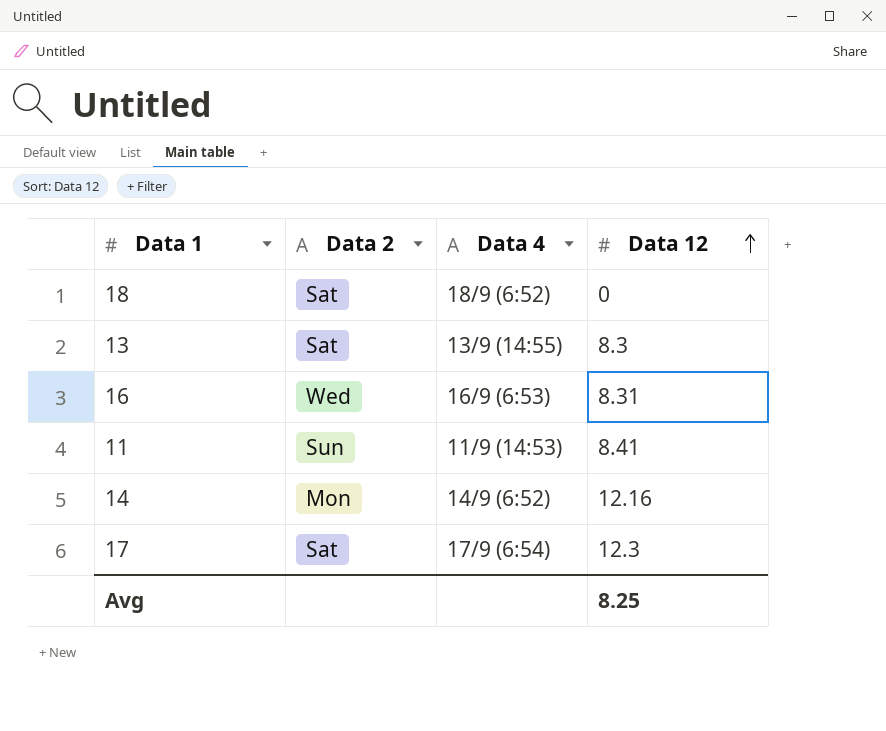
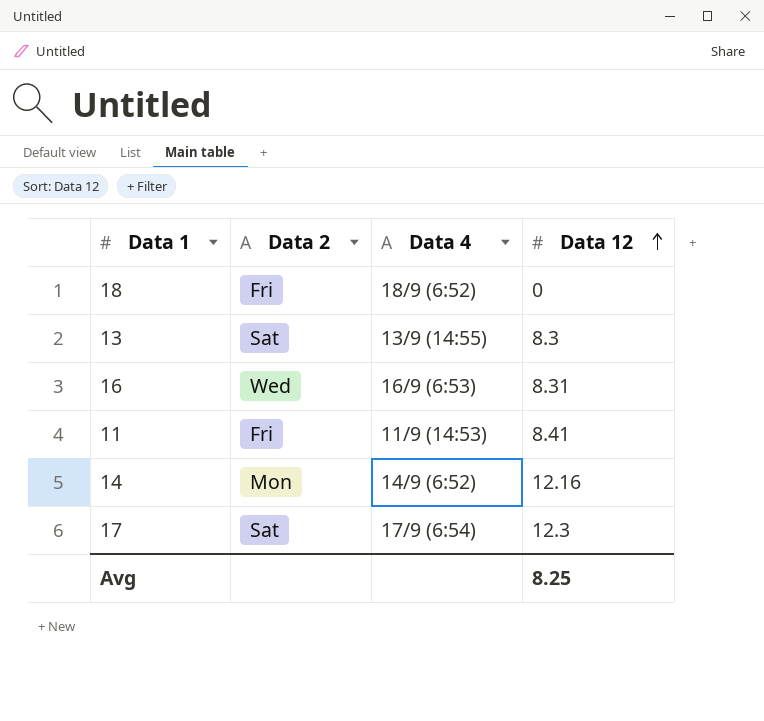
18 | Data 2: Sat -> Fri
11 | Data 2: Sun -> Fri

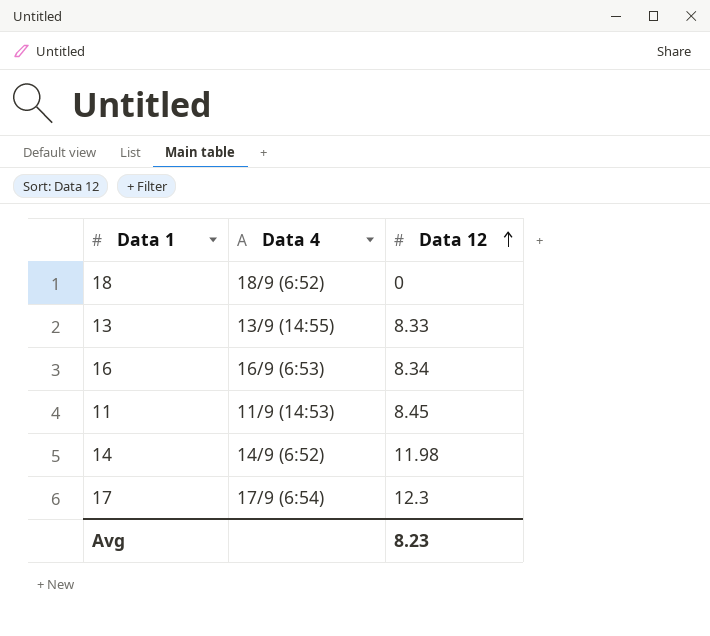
column Data 2 | position: 2 -> none
13 | Data 12: 8.3 -> 8.33
16 | Data 12: 8.31 -> 8.34
11 | Data 12: 8.41 -> 8.45
14 | Data 12: 12.16 -> 11.98
Avg | Data 12: 8.25 -> 8.23

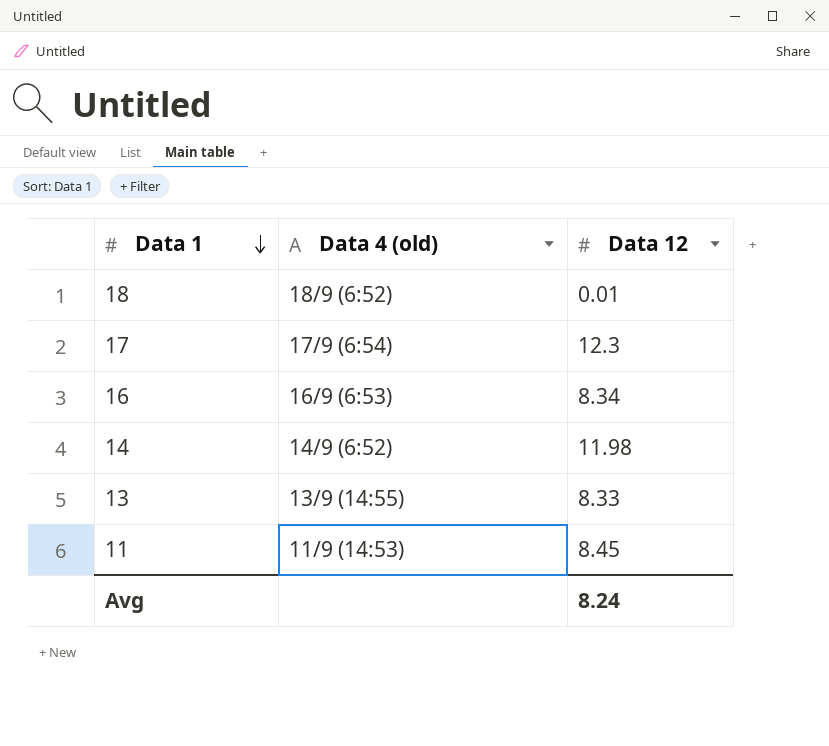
row order: Data 12 ascending -> Data 1 descending
column name: Data 4 -> Data 4 (old)
18 | Data 12: 0 -> 0.01
Avg | Data 12: 8.23 -> 8.24

